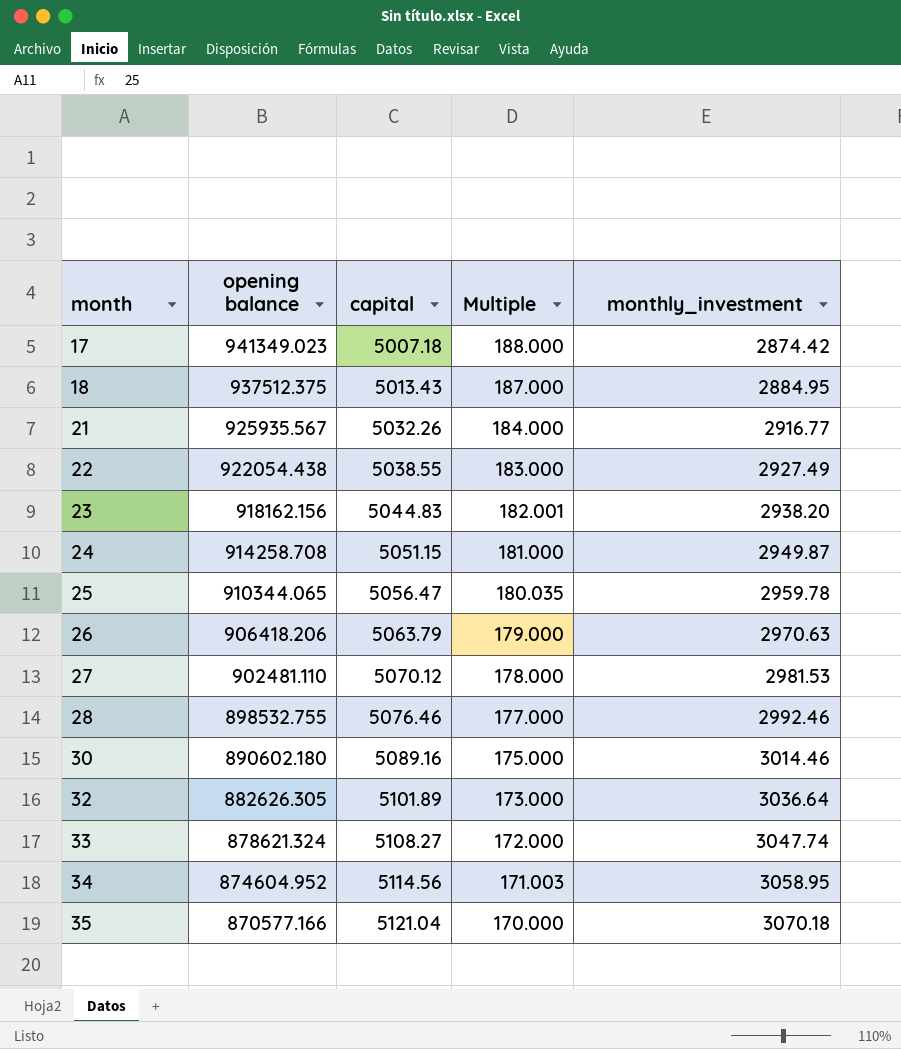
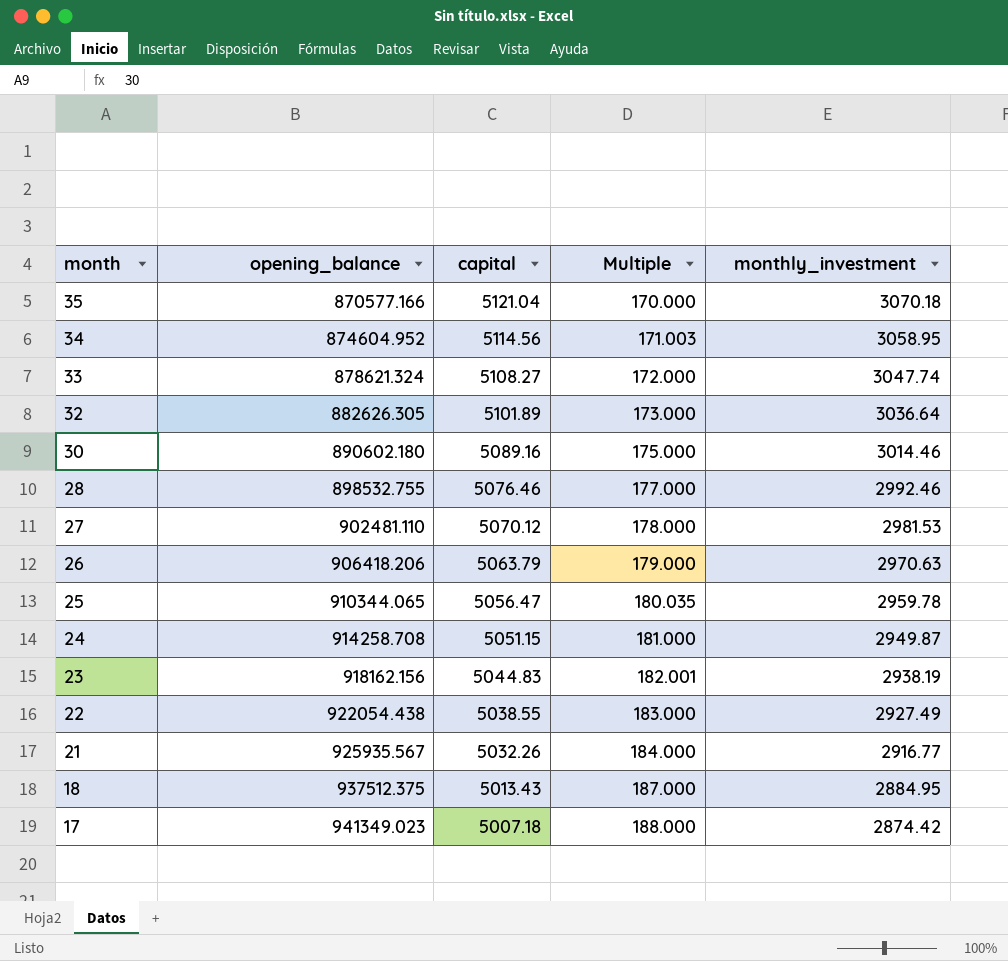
row order: month ascending -> month descending
column name: opening balance -> opening_balance
23 | monthly_investment: 2938.20 -> 2938.19

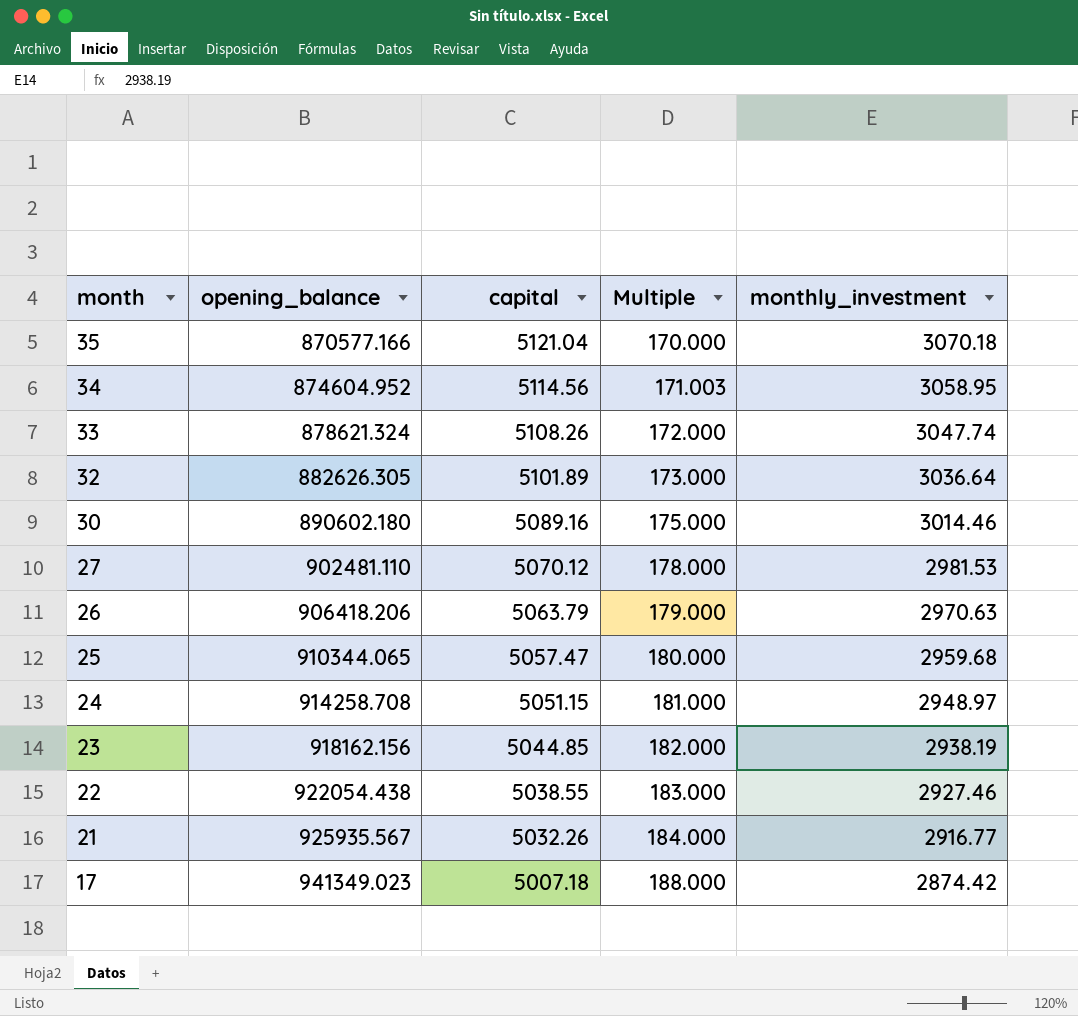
row 28: 898532.755 | 5076.46 | 177.000 | 2992.46 -> none
row 18: 937512.375 | 5013.43 | 187.000 | 2884.95 -> none
33 | capital: 5108.27 -> 5108.26
25 | capital: 5056.47 -> 5057.47
25 | Multiple: 180.035 -> 180.000
25 | monthly_investment: 2959.78 -> 2959.68
24 | monthly_investment: 2949.87 -> 2948.97
23 | capital: 5044.83 -> 5044.85
23 | Multiple: 182.001 -> 182.000
22 | monthly_investment: 2927.49 -> 2927.46

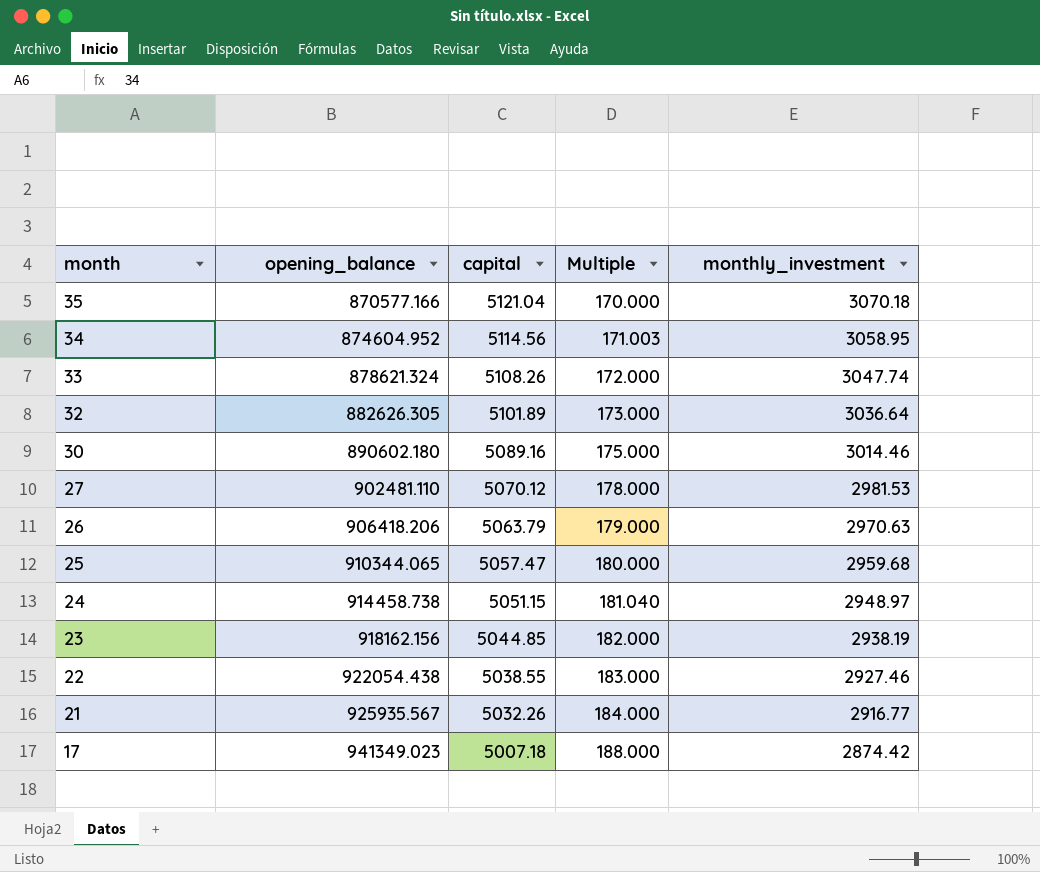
24 | opening_balance: 914258.708 -> 914458.738
24 | Multiple: 181.000 -> 181.040

